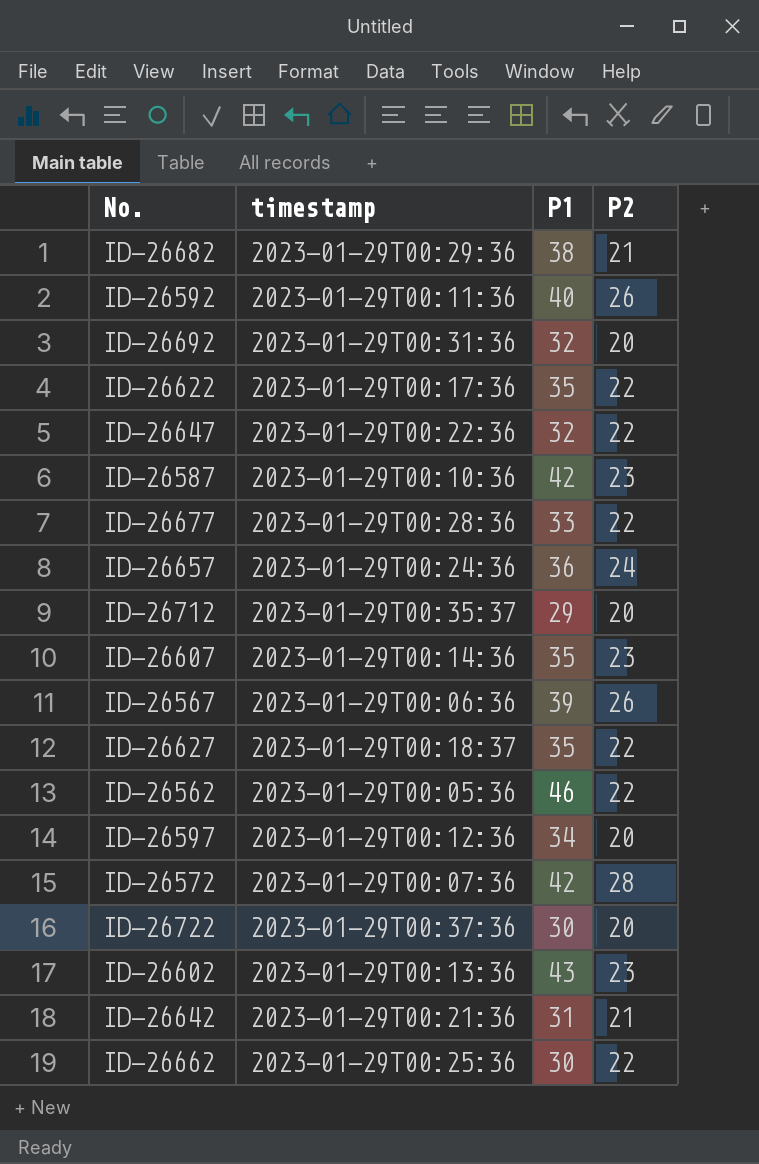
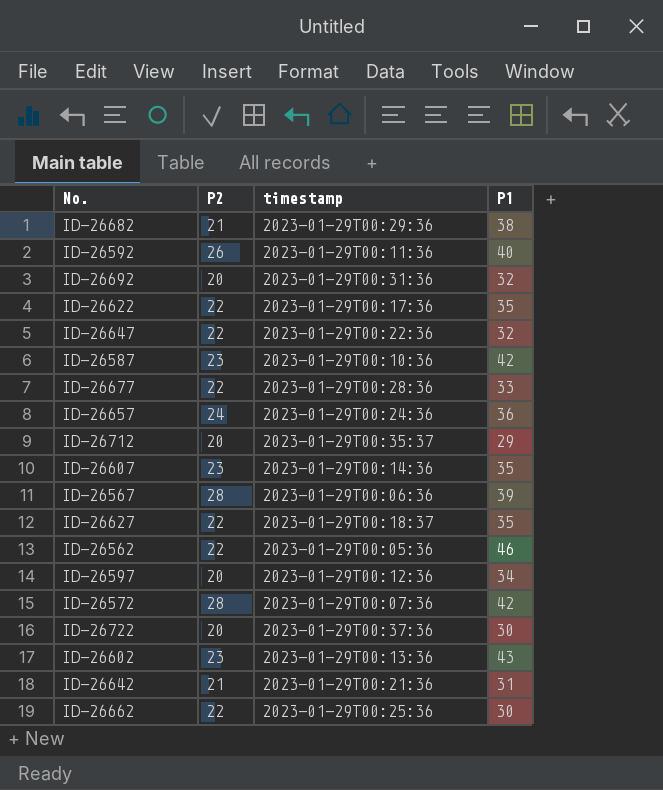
column P2 | position: 4 -> 2
ID-26567 | P2: 26 -> 28

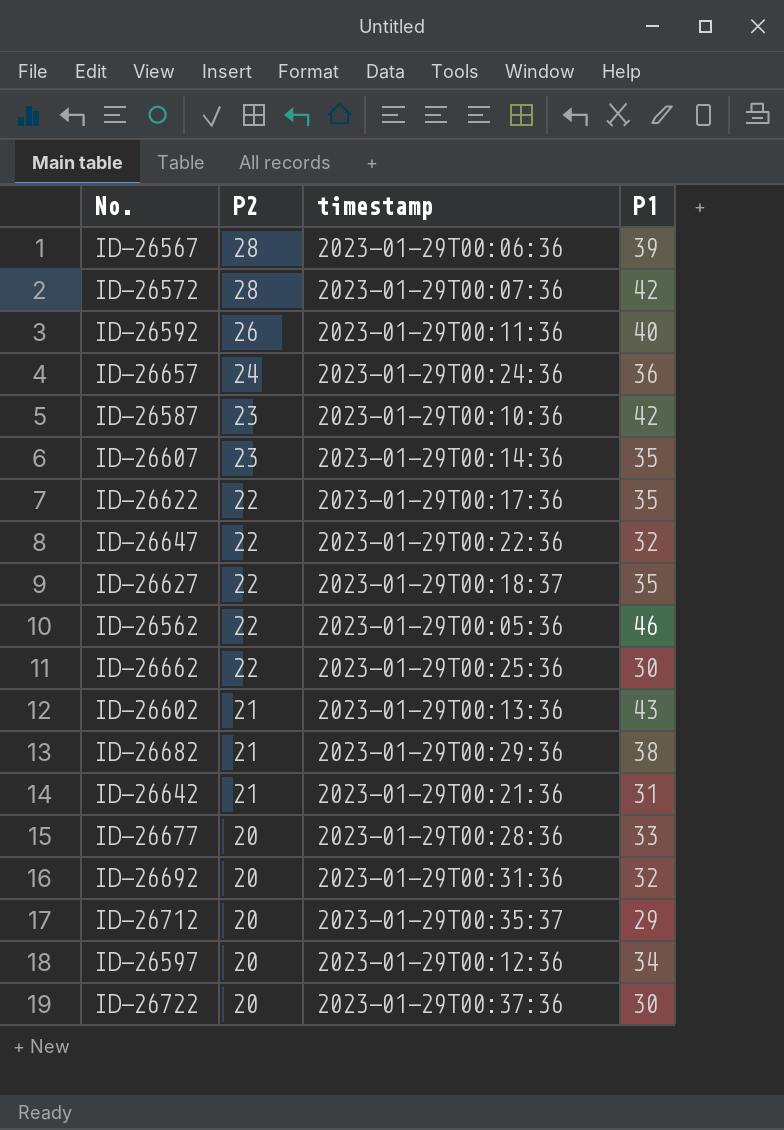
row order: none -> P2 descending
ID-26602 | P2: 23 -> 21
ID-26677 | P2: 22 -> 20

